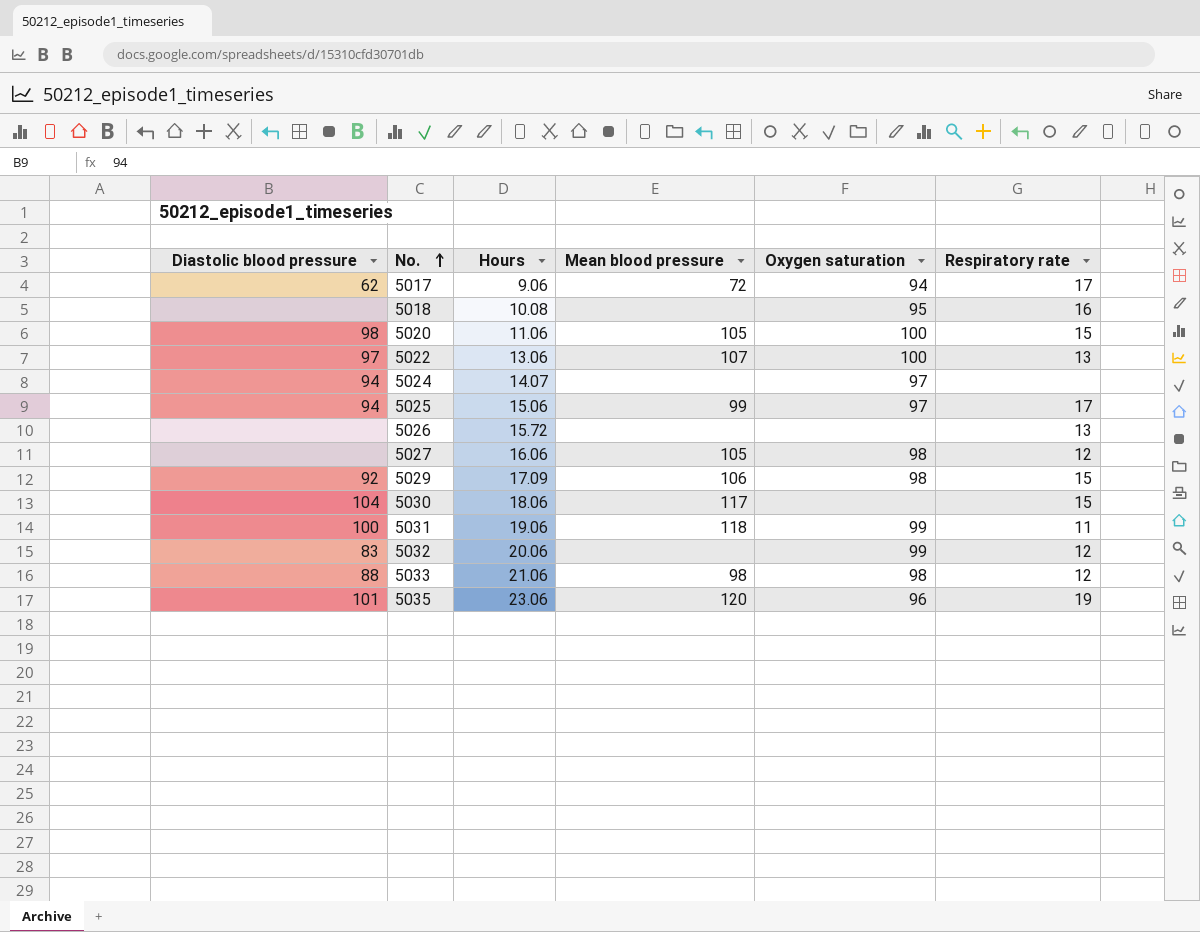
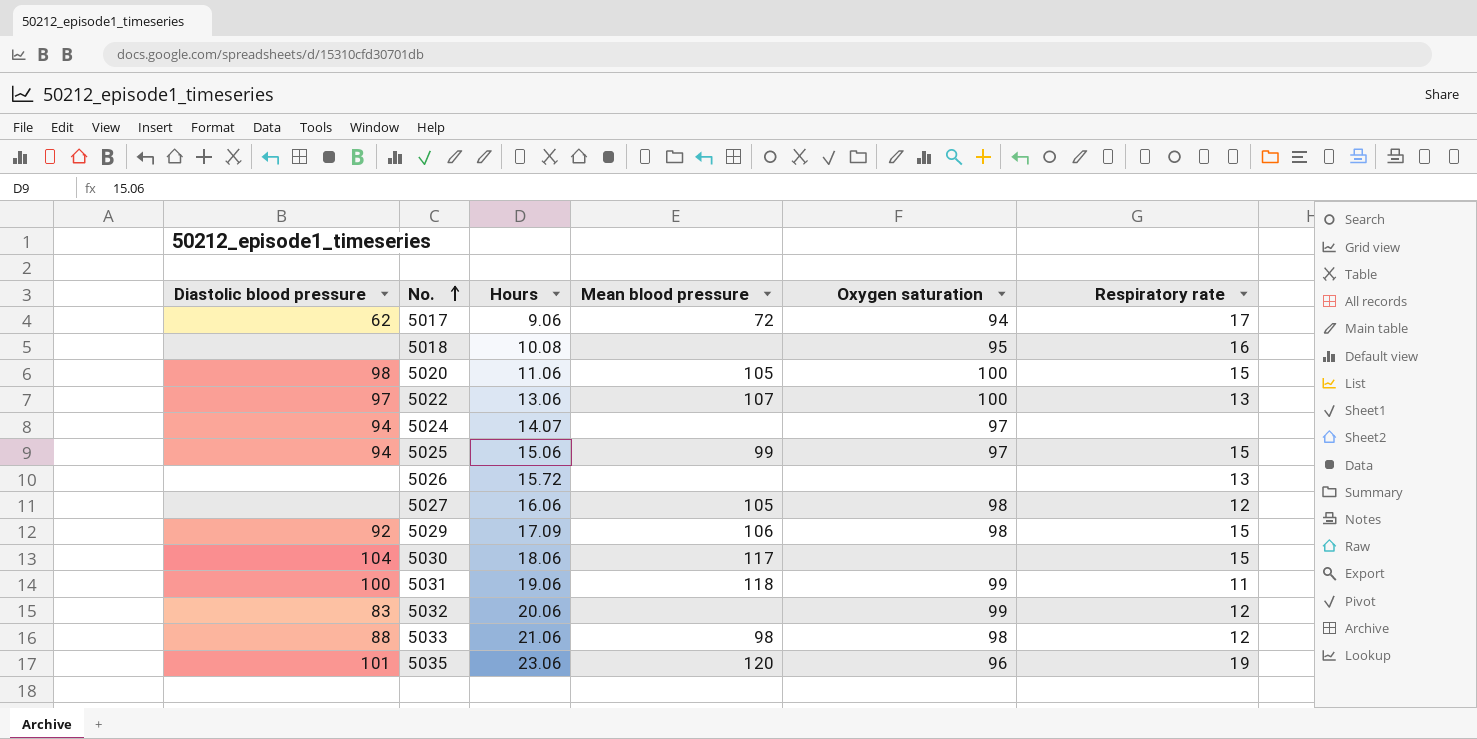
5025 | Respiratory rate: 17 -> 15

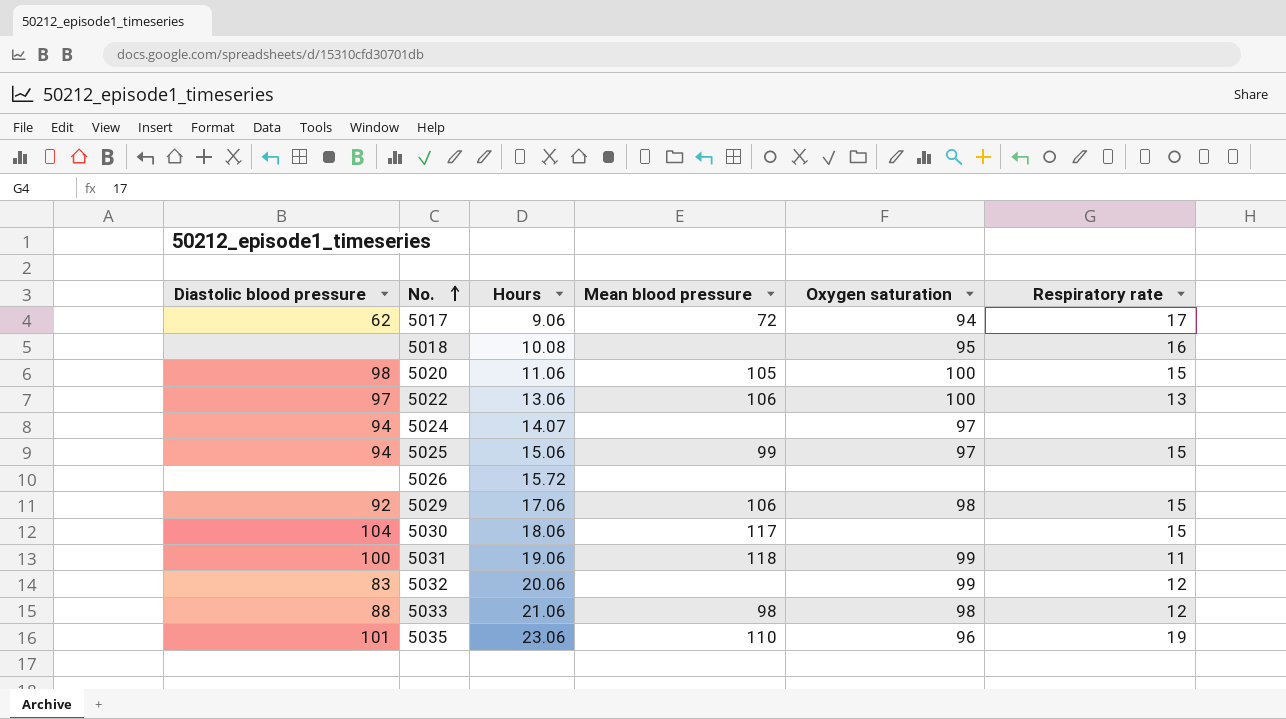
row 5027: none | 16.06 | 105 | 98 | 12 -> none
5022 | Mean blood pressure: 107 -> 106
5026 | Respiratory rate: 13 -> none
5029 | Hours: 17.09 -> 17.06
5035 | Mean blood pressure: 120 -> 110

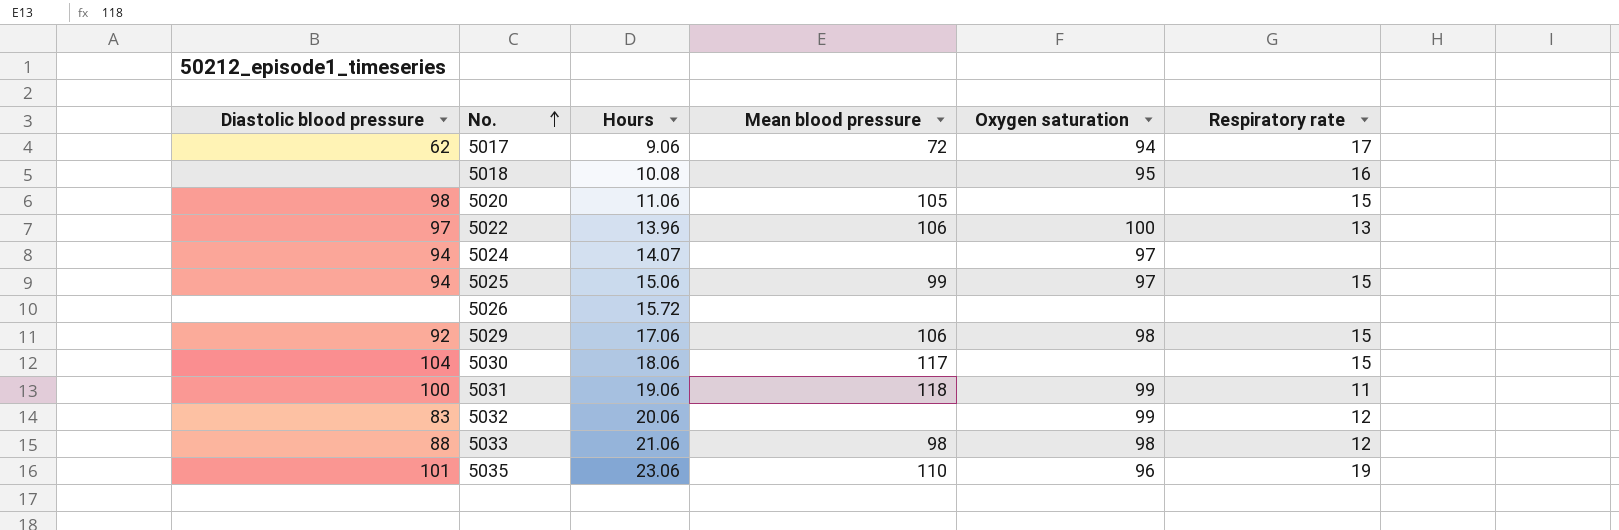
5020 | Oxygen saturation: 100 -> none
5022 | Hours: 13.06 -> 13.96

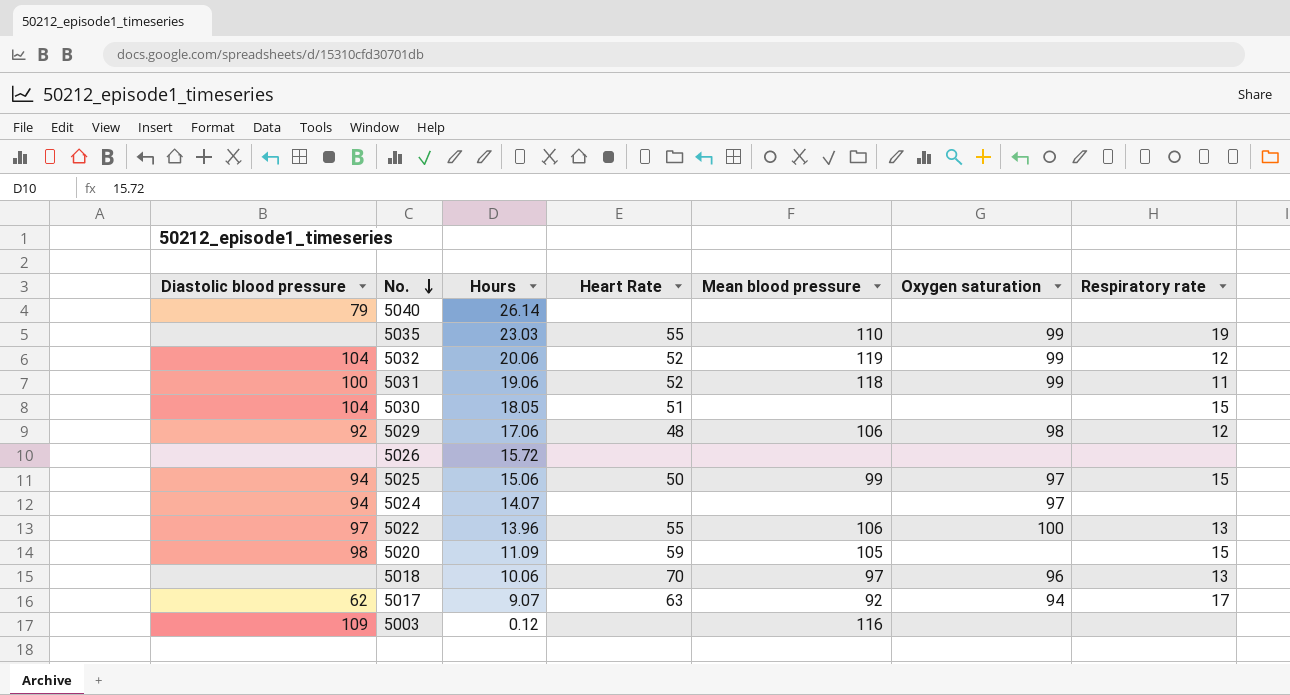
row order: No. ascending -> No. descending
column Heart Rate | position: none -> 4
row 5033: 88 | 21.06 | 98 | 98 | 12 -> none
row 5040: none -> 79 | 26.14 | none | none | none | none
5035 | Diastolic blood pressure: 101 -> none
5035 | Hours: 23.06 -> 23.03
5035 | Oxygen saturation: 96 -> 99
5032 | Diastolic blood pressure: 83 -> 104
5032 | Mean blood pressure: none -> 119
5030 | Hours: 18.06 -> 18.05
5030 | Mean blood pressure: 117 -> none
5029 | Respiratory rate: 15 -> 12
5020 | Hours: 11.06 -> 11.09
5018 | Hours: 10.08 -> 10.06
5018 | Mean blood pressure: none -> 97
5018 | Oxygen saturation: 95 -> 96
5018 | Respiratory rate: 16 -> 13
5017 | Hours: 9.06 -> 9.07
5017 | Mean blood pressure: 72 -> 92
row 5003: none -> 109 | 0.12 | none | 116 | none | none

